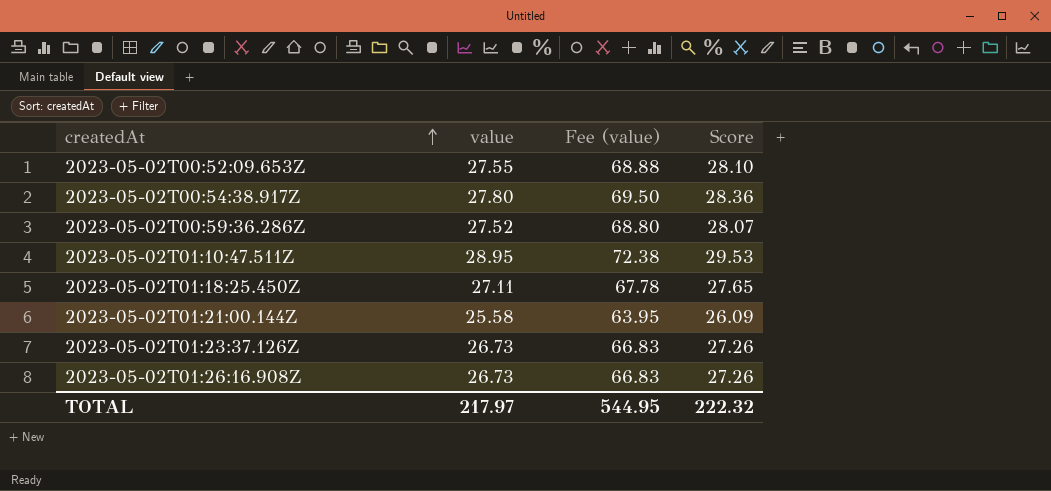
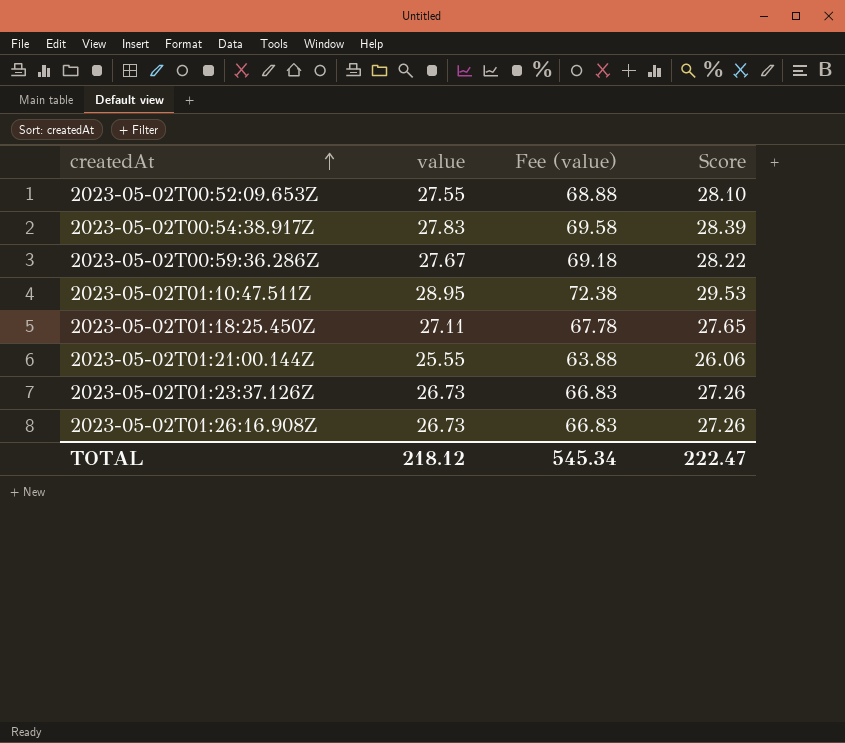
2023-05-02T00:54:38.917Z | value: 27.80 -> 27.83
2023-05-02T00:54:38.917Z | Fee (value): 69.50 -> 69.58
2023-05-02T00:54:38.917Z | Score: 28.36 -> 28.39
2023-05-02T00:59:36.286Z | value: 27.52 -> 27.67
2023-05-02T00:59:36.286Z | Fee (value): 68.80 -> 69.18
2023-05-02T00:59:36.286Z | Score: 28.07 -> 28.22
2023-05-02T01:21:00.144Z | value: 25.58 -> 25.55
2023-05-02T01:21:00.144Z | Fee (value): 63.95 -> 63.88
2023-05-02T01:21:00.144Z | Score: 26.09 -> 26.06
TOTAL | value: 217.97 -> 218.12
TOTAL | Fee (value): 544.95 -> 545.34
TOTAL | Score: 222.32 -> 222.47

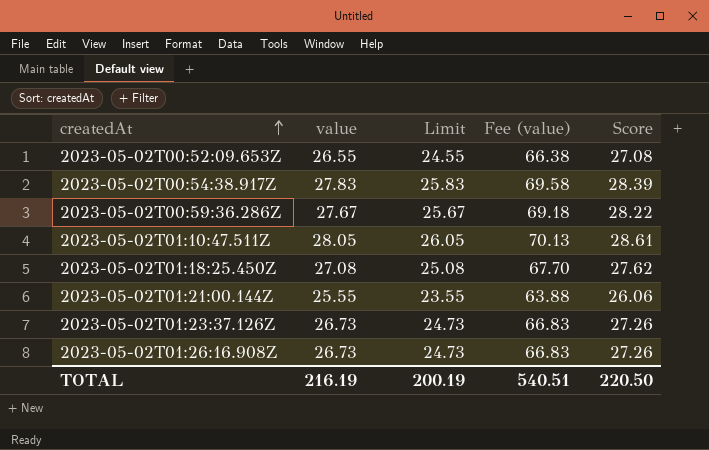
column Limit | formula: none -> [value] - 2
2023-05-02T00:52:09.653Z | value: 27.55 -> 26.55
2023-05-02T00:52:09.653Z | Fee (value): 68.88 -> 66.38
2023-05-02T00:52:09.653Z | Score: 28.10 -> 27.08
2023-05-02T01:10:47.511Z | value: 28.95 -> 28.05
2023-05-02T01:10:47.511Z | Fee (value): 72.38 -> 70.13
2023-05-02T01:10:47.511Z | Score: 29.53 -> 28.61
2023-05-02T01:18:25.450Z | value: 27.11 -> 27.08
2023-05-02T01:18:25.450Z | Fee (value): 67.78 -> 67.70
2023-05-02T01:18:25.450Z | Score: 27.65 -> 27.62
TOTAL | value: 218.12 -> 216.19
TOTAL | Fee (value): 545.34 -> 540.51
TOTAL | Score: 222.47 -> 220.50

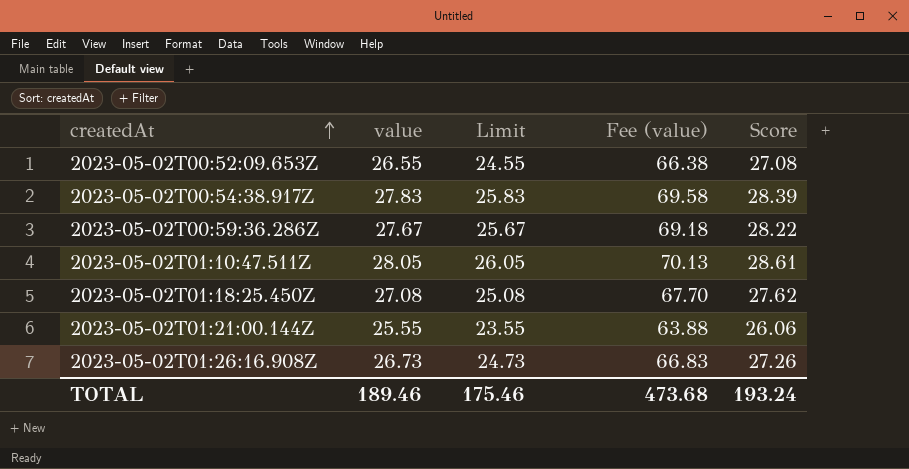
row 2023-05-02T01:23:37.126Z: 26.73 | 24.73 | 66.83 | 27.26 -> none
TOTAL | value: 216.19 -> 189.46
TOTAL | Limit: 200.19 -> 175.46
TOTAL | Fee (value): 540.51 -> 473.68
TOTAL | Score: 220.50 -> 193.24

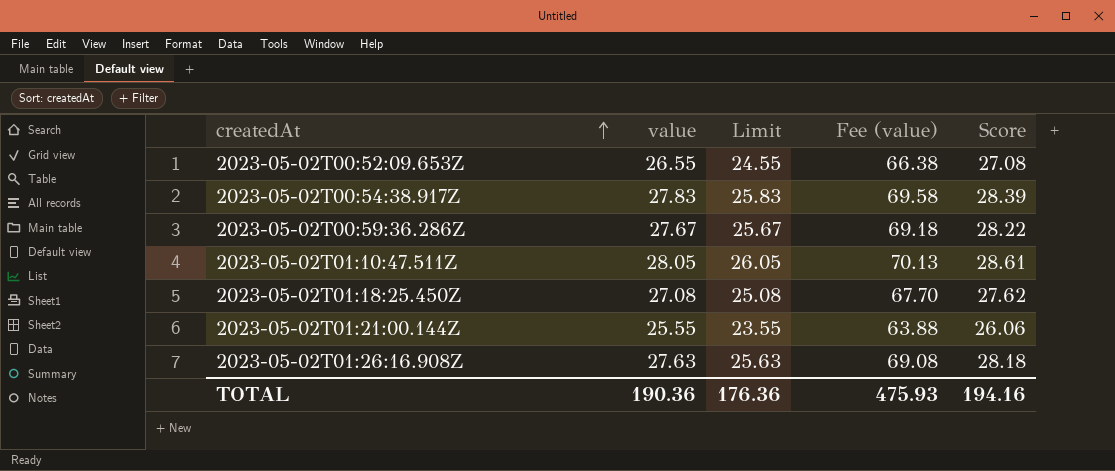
2023-05-02T01:26:16.908Z | value: 26.73 -> 27.63
2023-05-02T01:26:16.908Z | Limit: 24.73 -> 25.63
2023-05-02T01:26:16.908Z | Fee (value): 66.83 -> 69.08
2023-05-02T01:26:16.908Z | Score: 27.26 -> 28.18
TOTAL | value: 189.46 -> 190.36
TOTAL | Limit: 175.46 -> 176.36
TOTAL | Fee (value): 473.68 -> 475.93
TOTAL | Score: 193.24 -> 194.16

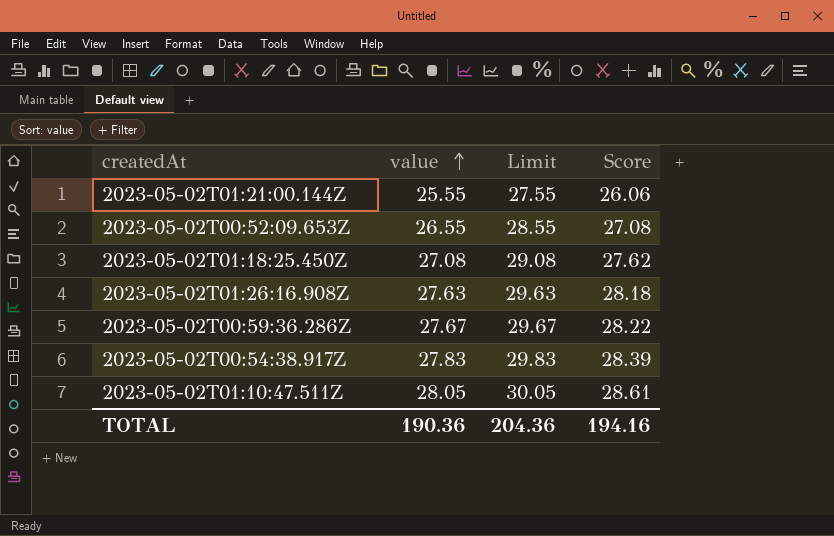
row order: createdAt ascending -> value ascending
column Fee (value) | formula: [value] * 2.5 -> none
column Limit | formula: [value] - 2 -> [value] + 2
TOTAL | Limit: 176.36 -> 204.36

